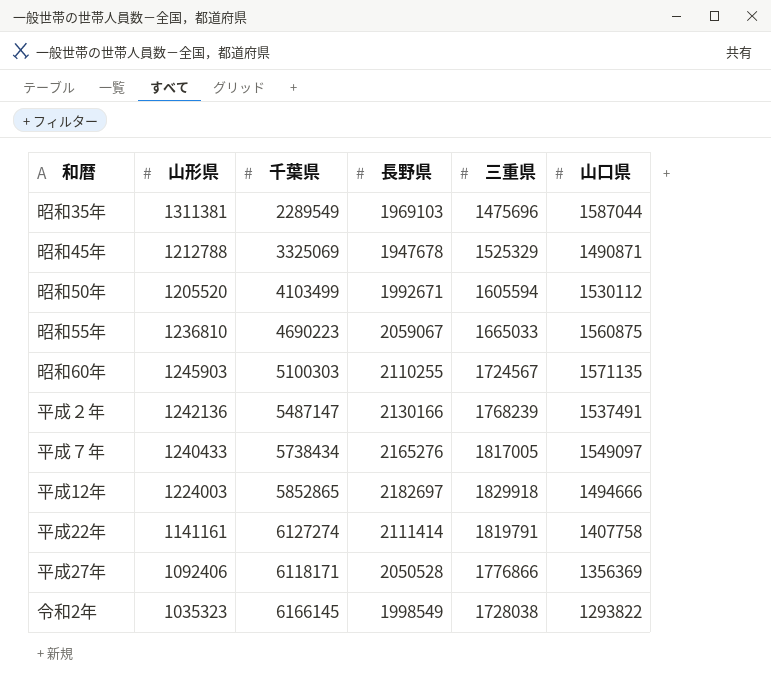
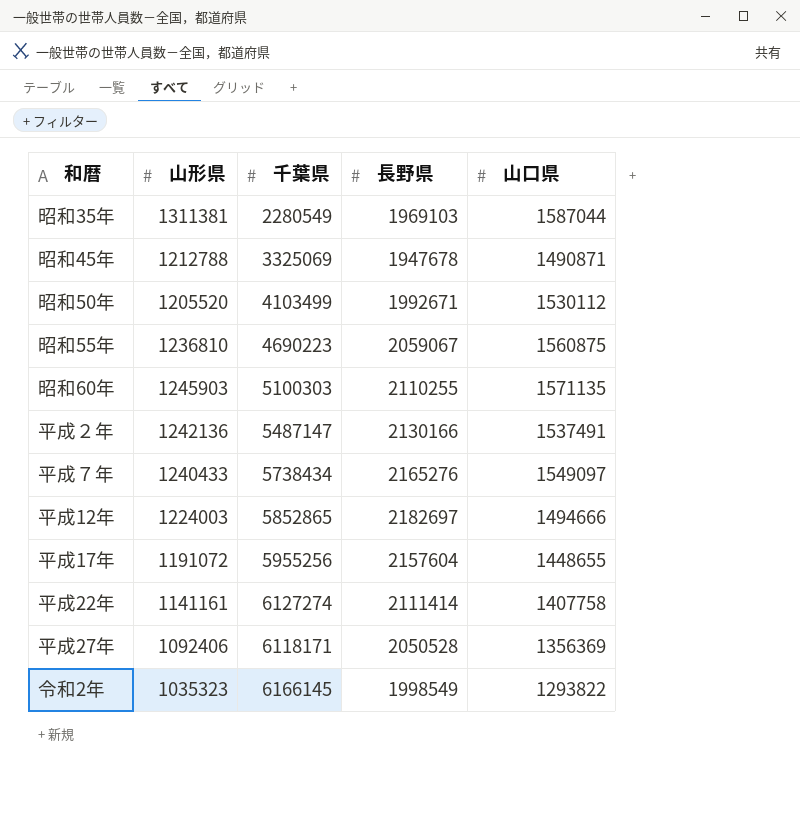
column 三重県 | position: 5 -> none
昭和35年 | 千葉県: 2289549 -> 2280549
row 平成17年: none -> 1191072 | 5955256 | 2157604 | 1448655

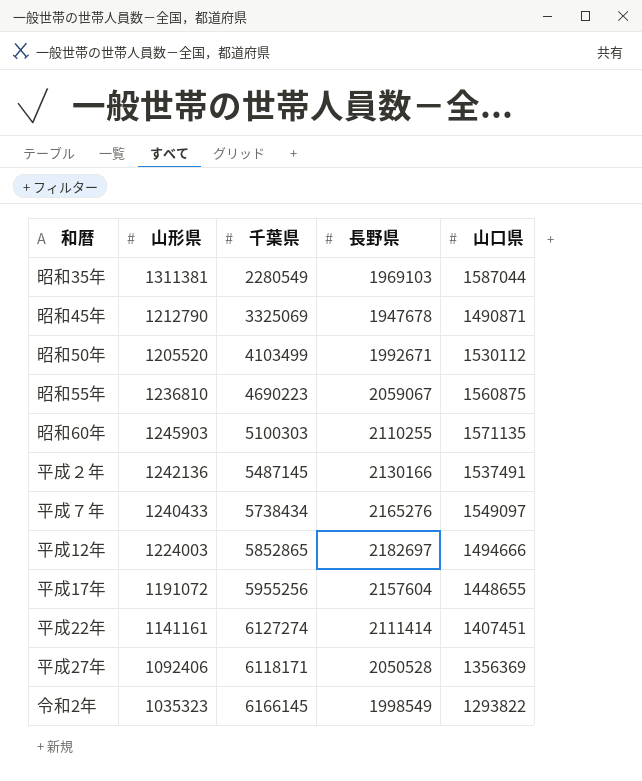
昭和45年 | 山形県: 1212788 -> 1212790
平成２年 | 千葉県: 5487147 -> 5487145
平成22年 | 山口県: 1407758 -> 1407451

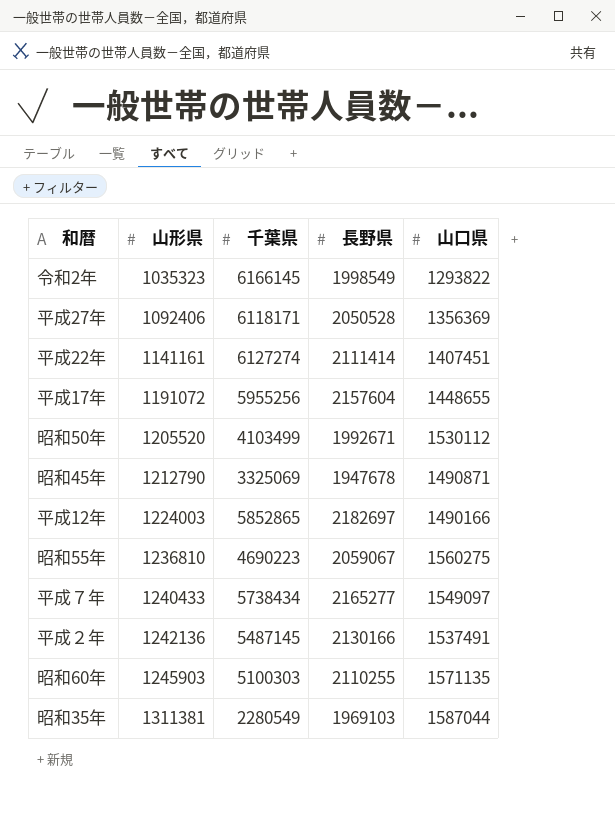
row order: none -> 山形県 ascending
平成12年 | 山口県: 1494666 -> 1490166
昭和55年 | 山口県: 1560875 -> 1560275
平成７年 | 長野県: 2165276 -> 2165277

